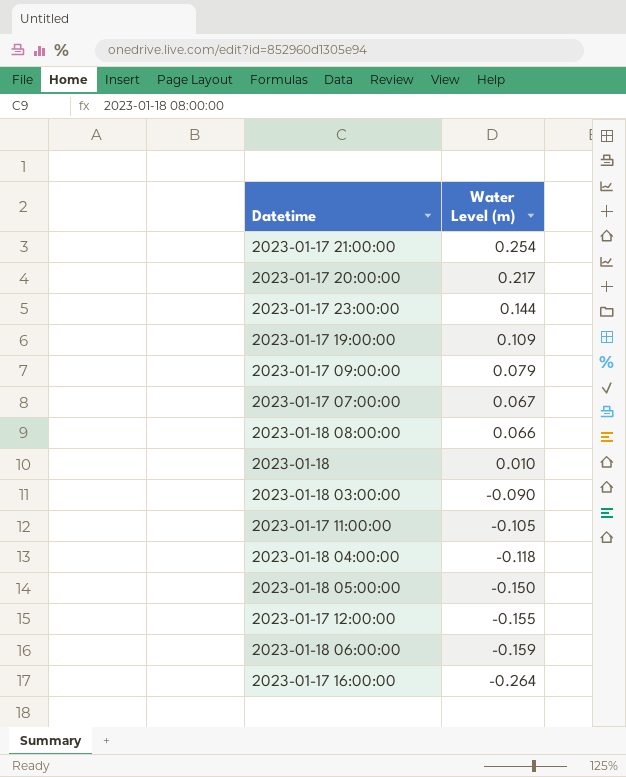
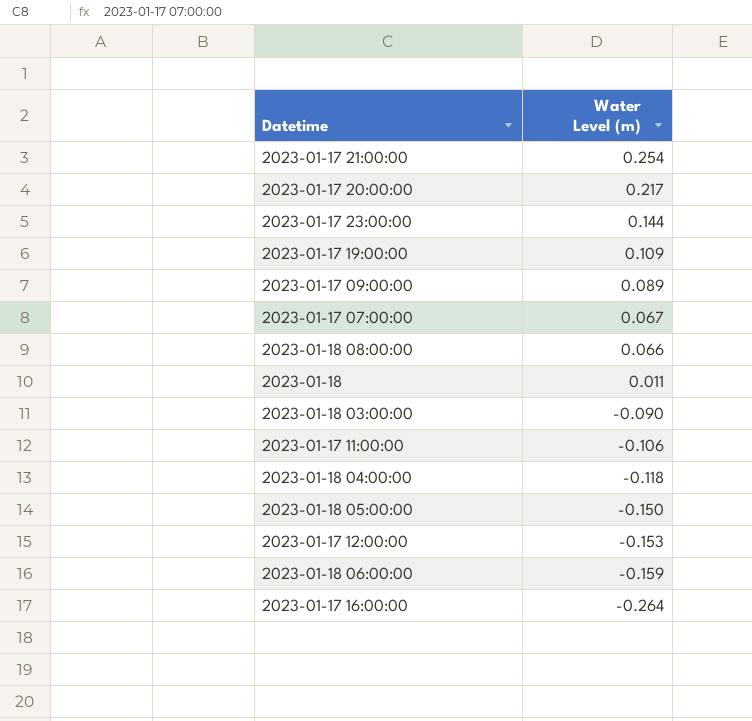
2023-01-17 09:00:00 | Water Level (m): 0.079 -> 0.089
2023-01-18 | Water Level (m): 0.010 -> 0.011
2023-01-17 11:00:00 | Water Level (m): -0.105 -> -0.106
2023-01-17 12:00:00 | Water Level (m): -0.155 -> -0.153

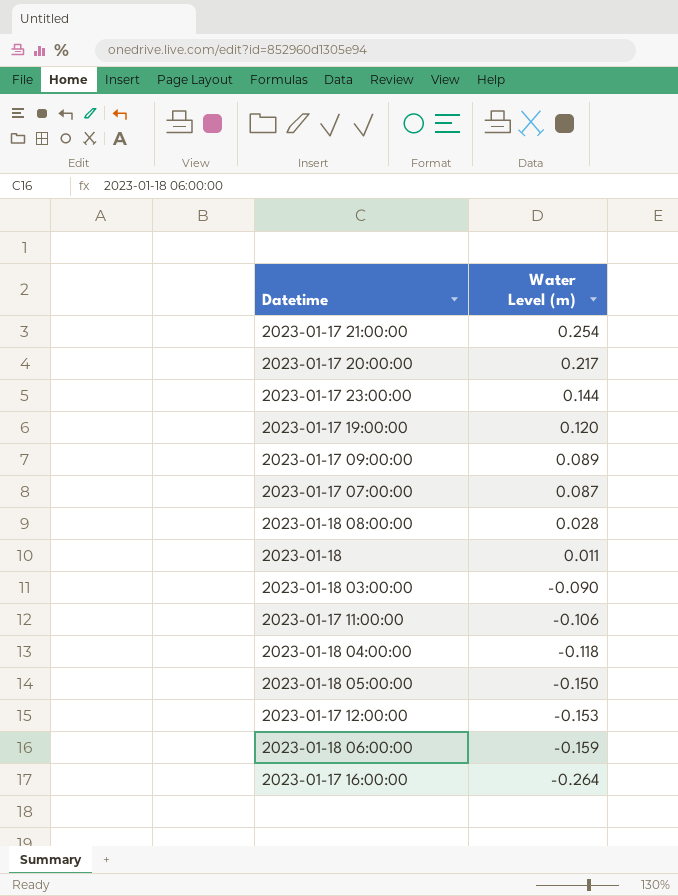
2023-01-17 19:00:00 | Water Level (m): 0.109 -> 0.120
2023-01-17 07:00:00 | Water Level (m): 0.067 -> 0.087
2023-01-18 08:00:00 | Water Level (m): 0.066 -> 0.028

